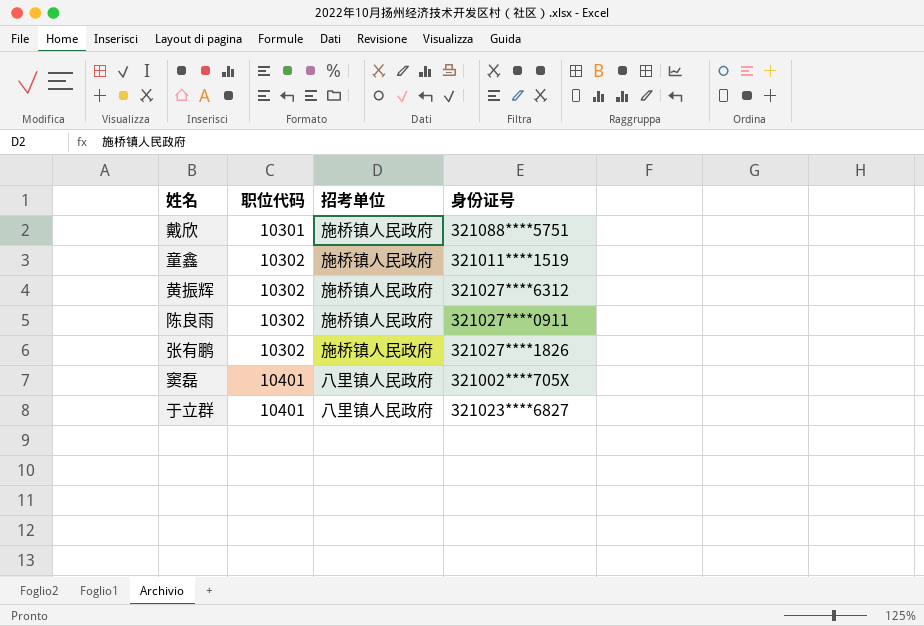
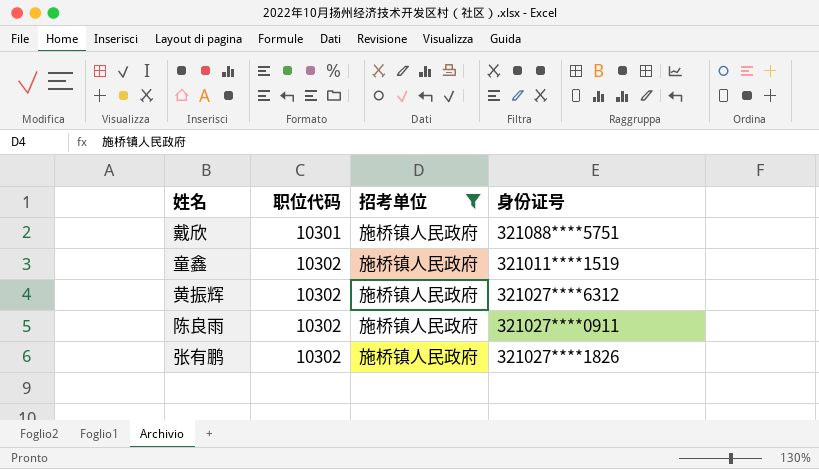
filter: none -> 招考单位 = 施桥镇人民政府

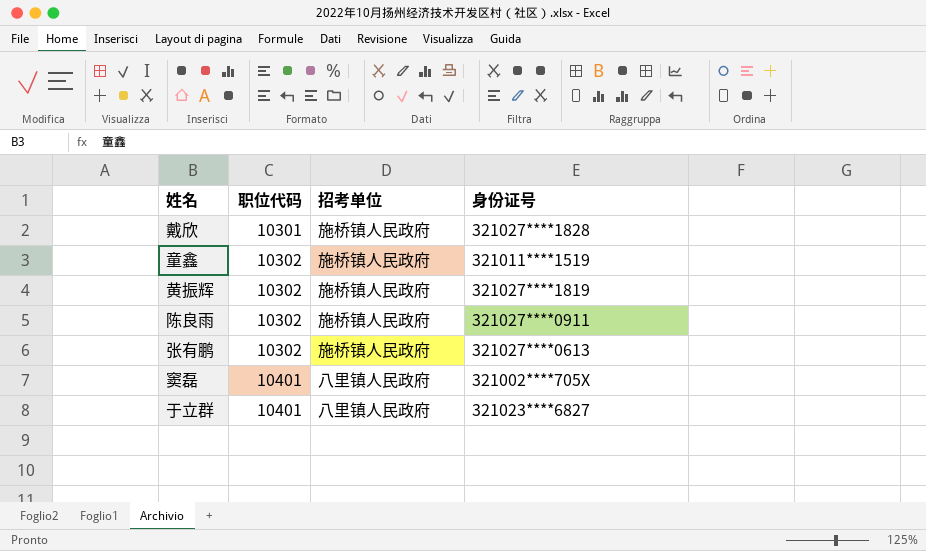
filter: 招考单位 = 施桥镇人民政府 -> none
戴欣 | 身份证号: 321088****5751 -> 321027****1828
黄振辉 | 身份证号: 321027****6312 -> 321027****1819
张有鹏 | 身份证号: 321027****1826 -> 321027****0613

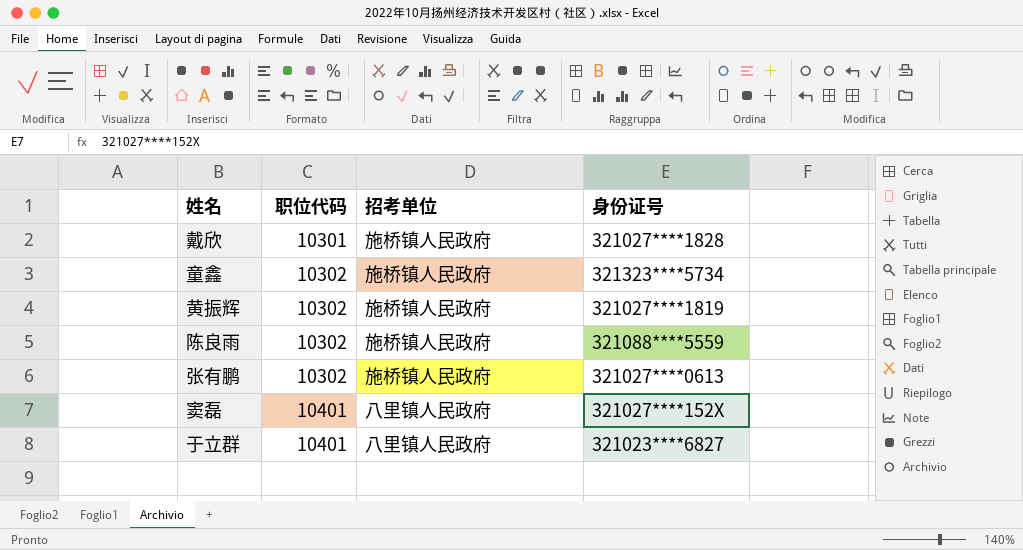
童鑫 | 身份证号: 321011****1519 -> 321323****5734
陈良雨 | 身份证号: 321027****0911 -> 321088****5559
窦磊 | 身份证号: 321002****705X -> 321027****152X

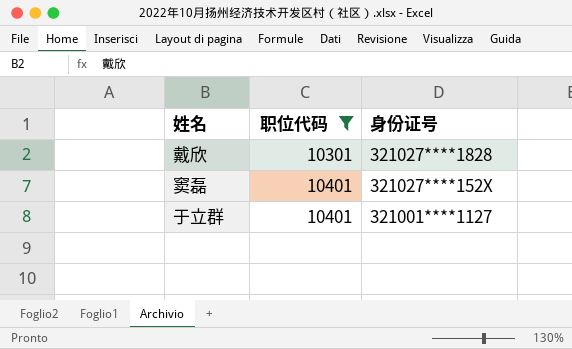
filter: none -> 职位代码 != 10302
column 招考单位 | position: 3 -> none
于立群 | 身份证号: 321023****6827 -> 321001****1127

